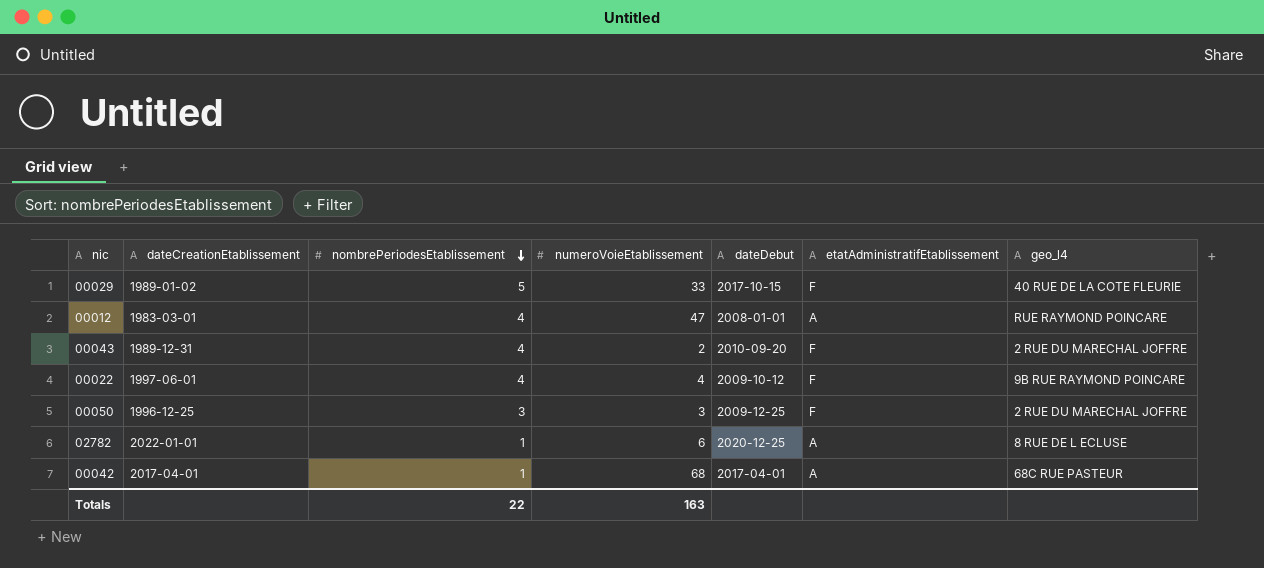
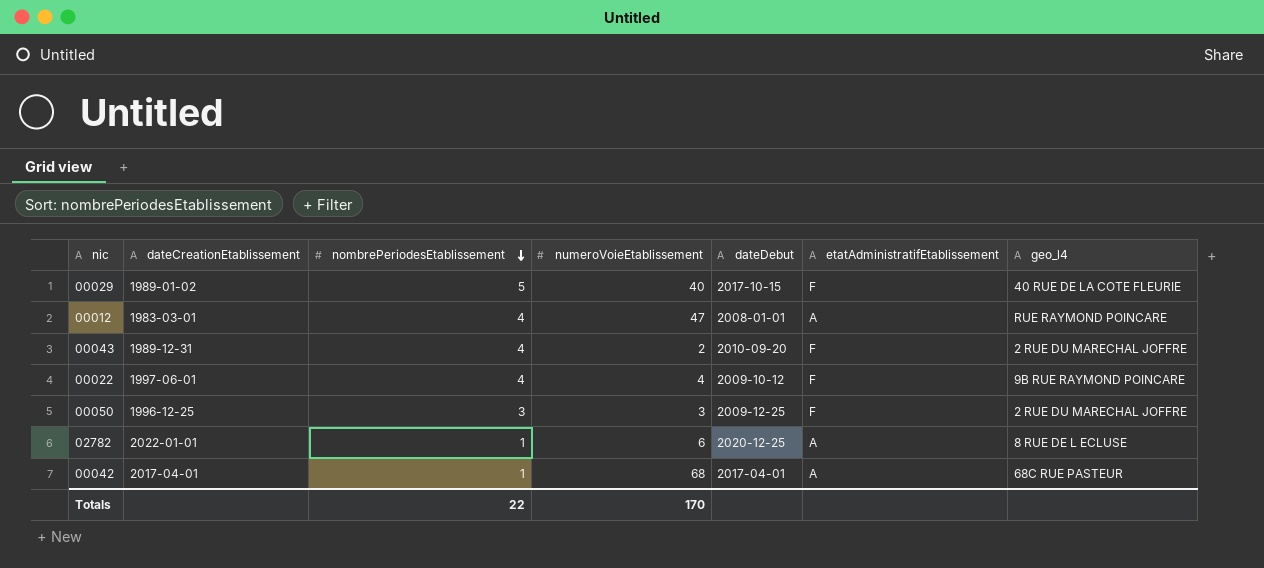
00029 | numeroVoieEtablissement: 33 -> 40
Totals | numeroVoieEtablissement: 163 -> 170

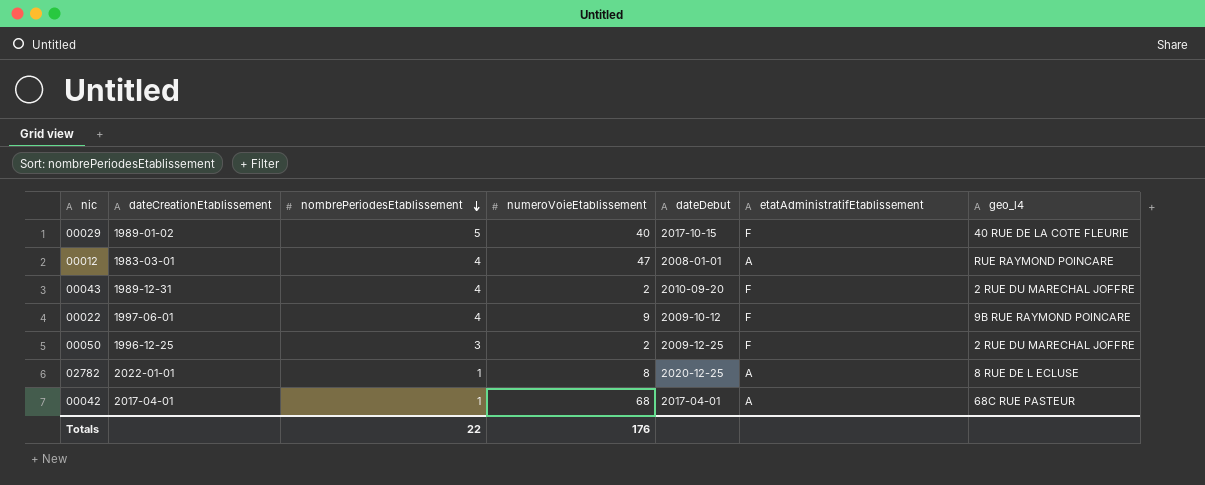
00022 | numeroVoieEtablissement: 4 -> 9
00050 | numeroVoieEtablissement: 3 -> 2
02782 | numeroVoieEtablissement: 6 -> 8
Totals | numeroVoieEtablissement: 170 -> 176

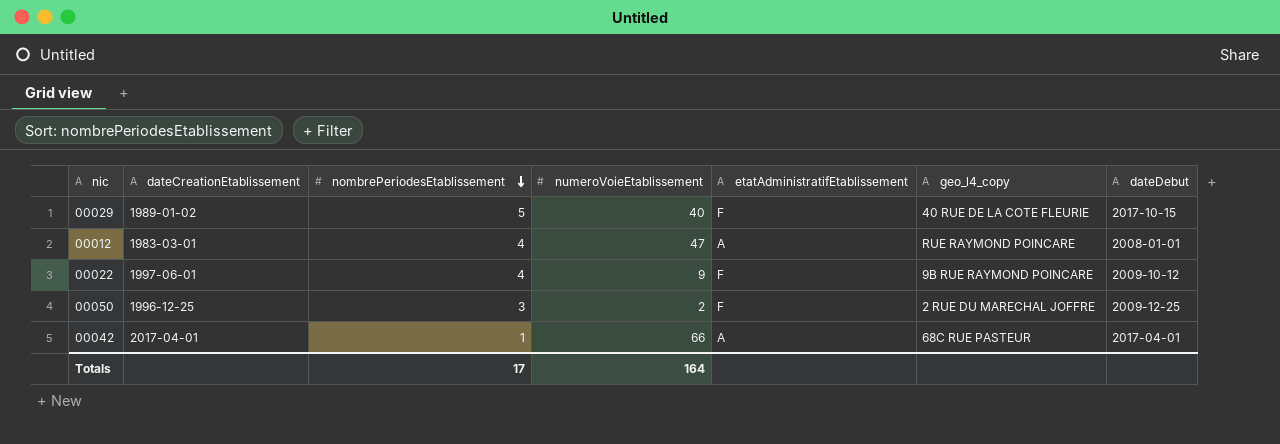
column name: geo_l4 -> geo_l4_copy
column dateDebut | position: 5 -> 7
row 00043: 1989-12-31 | 4 | 2 | 2010-09-20 | F | 2 RUE DU MARECHAL JOFFRE -> none
row 02782: 2022-01-01 | 1 | 8 | 2020-12-25 | A | 8 RUE DE L ECLUSE -> none
00042 | numeroVoieEtablissement: 68 -> 66
Totals | nombrePeriodesEtablissement: 22 -> 17
Totals | numeroVoieEtablissement: 176 -> 164

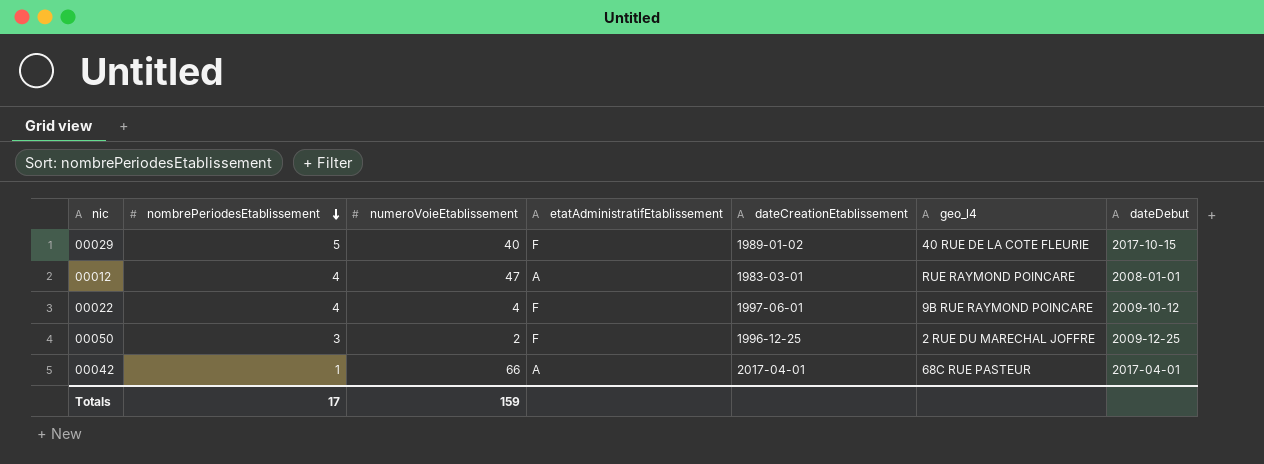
column dateCreationEtablissement | position: 2 -> 5
column name: geo_l4_copy -> geo_l4
00022 | numeroVoieEtablissement: 9 -> 4
Totals | numeroVoieEtablissement: 164 -> 159

